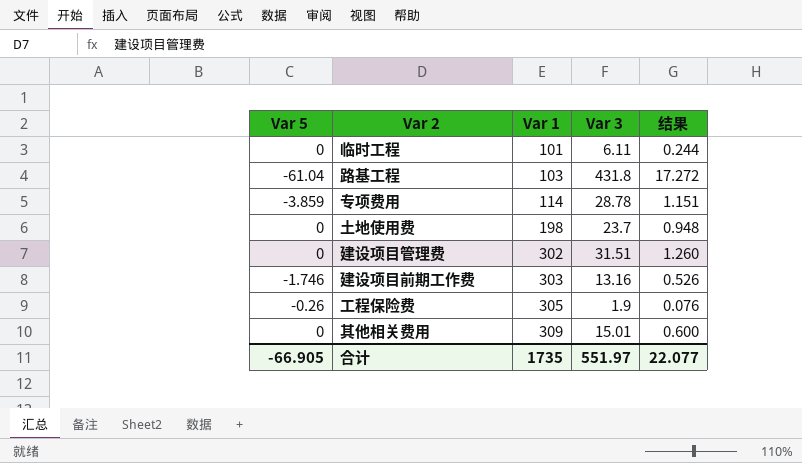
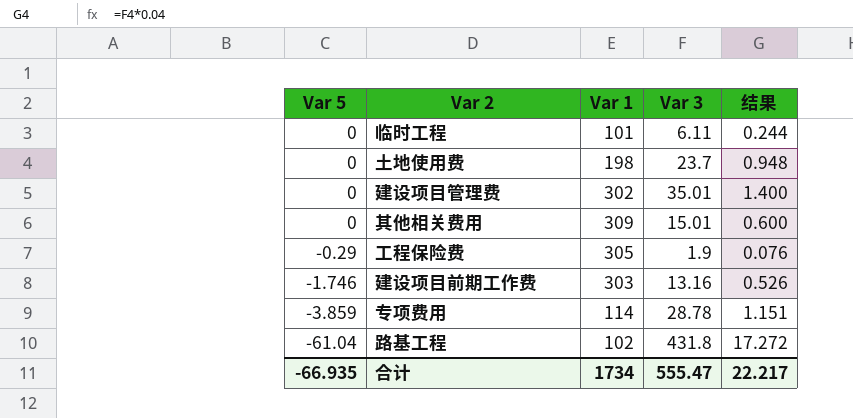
row order: Var 1 ascending -> Var 5 descending
建设项目管理费 | Var 3: 31.51 -> 35.01
建设项目管理费 | 结果: 1.260 -> 1.400
工程保险费 | Var 5: -0.26 -> -0.29
路基工程 | Var 1: 103 -> 102
合计 | Var 5: -66.905 -> -66.935
合计 | Var 1: 1735 -> 1734
合计 | Var 3: 551.97 -> 555.47
合计 | 结果: 22.077 -> 22.217

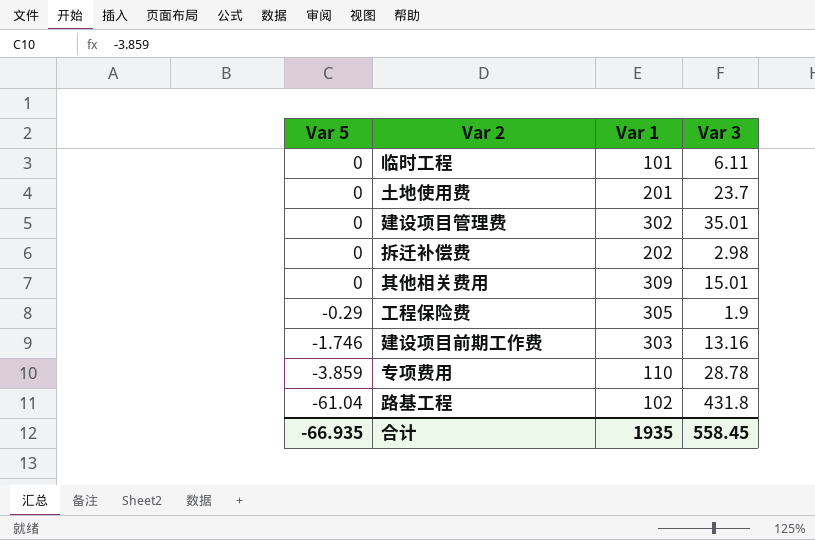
column 结果 | formula: [Var 3] * 0.04 -> none
土地使用费 | Var 1: 198 -> 201
row 拆迁补偿费: none -> 0 | 202 | 2.98
专项费用 | Var 1: 114 -> 110
合计 | Var 1: 1734 -> 1935
合计 | Var 3: 555.47 -> 558.45

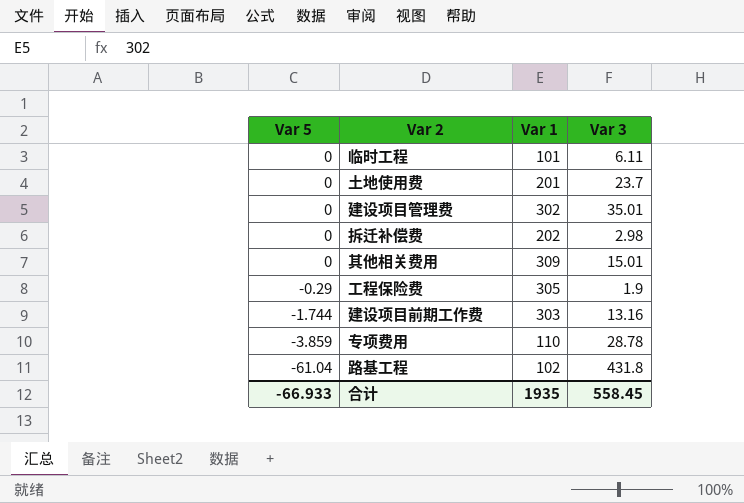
建设项目前期工作费 | Var 5: -1.746 -> -1.744
合计 | Var 5: -66.935 -> -66.933

